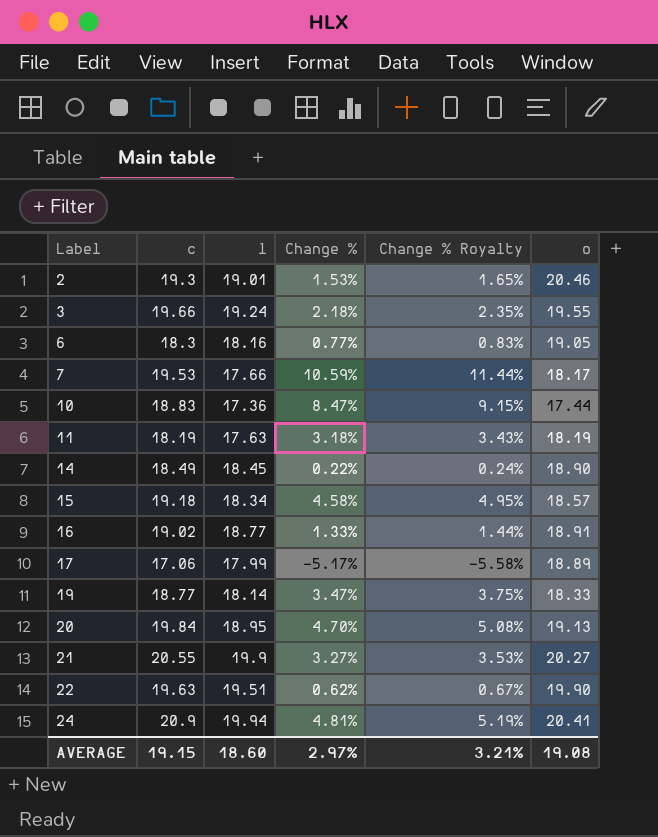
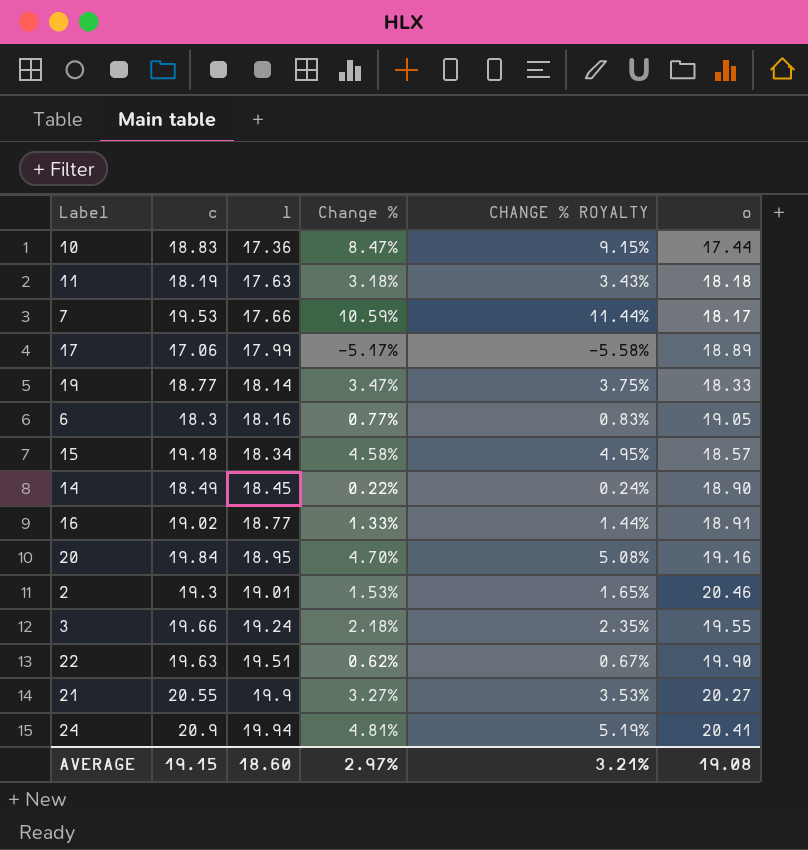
row order: Label ascending -> l ascending
column name: Change % Royalty -> CHANGE % ROYALTY
11 | o: 18.19 -> 18.18
20 | o: 19.13 -> 19.16

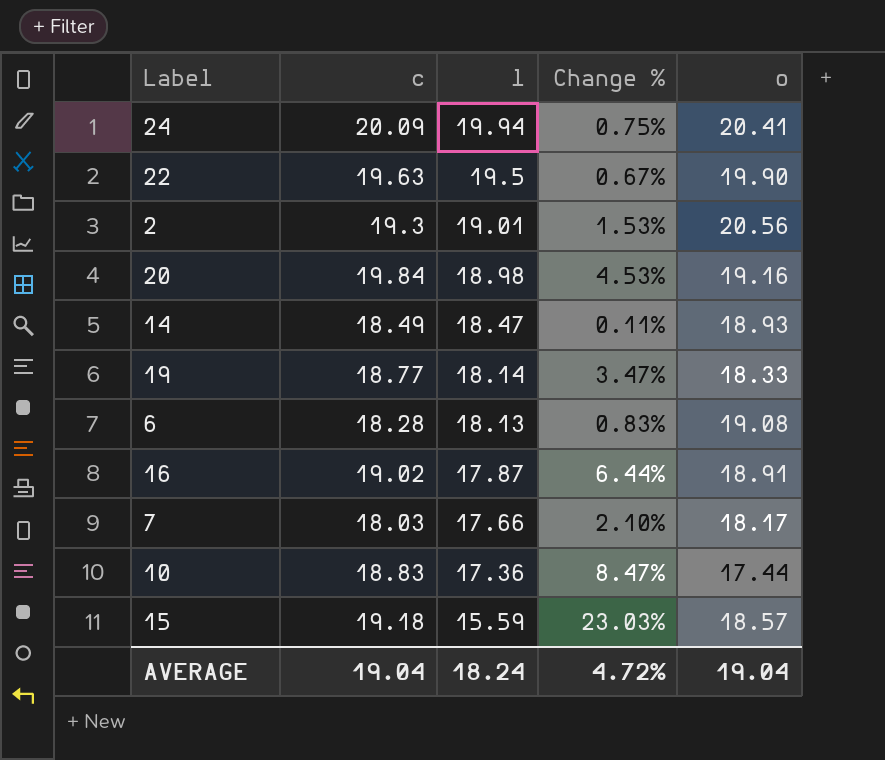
row order: l ascending -> l descending
column CHANGE % ROYALTY | formula: [Change %] * 1.08 -> none
row 11: 18.19 | 17.63 | 3.18% | 3.43% | 18.18 -> none
row 17: 17.06 | 17.99 | -5.17% | -5.58% | 18.89 -> none
row 3: 19.66 | 19.24 | 2.18% | 2.35% | 19.55 -> none
row 21: 20.55 | 19.9 | 3.27% | 3.53% | 20.27 -> none
24 | c: 20.9 -> 20.09
24 | Change %: 4.81% -> 0.75%
22 | l: 19.51 -> 19.5
22 | Change %: 0.62% -> 0.67%
2 | o: 20.46 -> 20.56
20 | l: 18.95 -> 18.98
20 | Change %: 4.70% -> 4.53%
14 | l: 18.45 -> 18.47
14 | Change %: 0.22% -> 0.11%
14 | o: 18.90 -> 18.93
6 | c: 18.3 -> 18.28
6 | l: 18.16 -> 18.13
6 | Change %: 0.77% -> 0.83%
6 | o: 19.05 -> 19.08
16 | l: 18.77 -> 17.87
16 | Change %: 1.33% -> 6.44%
7 | c: 19.53 -> 18.03
7 | Change %: 10.59% -> 2.10%
15 | l: 18.34 -> 15.59
15 | Change %: 4.58% -> 23.03%
AVERAGE | c: 19.15 -> 19.04
AVERAGE | l: 18.60 -> 18.24
AVERAGE | Change %: 2.97% -> 4.72%
AVERAGE | o: 19.08 -> 19.04

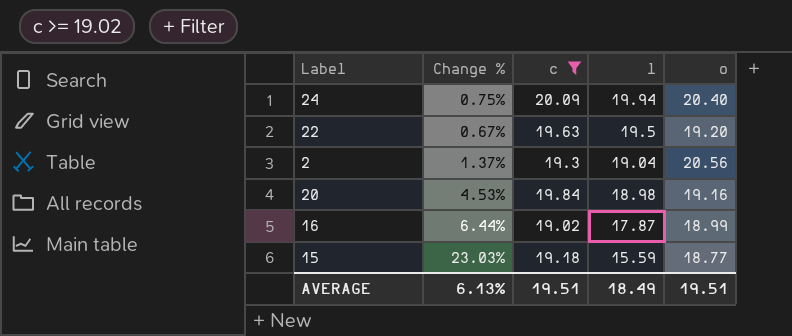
filter: none -> c >= 19.02
column Change % | position: 4 -> 2
24 | o: 20.41 -> 20.40
22 | o: 19.90 -> 19.20
2 | Change %: 1.53% -> 1.37%
2 | l: 19.01 -> 19.04
16 | o: 18.91 -> 18.99
15 | o: 18.57 -> 18.77
AVERAGE | Change %: 4.72% -> 6.13%
AVERAGE | c: 19.04 -> 19.51
AVERAGE | l: 18.24 -> 18.49
AVERAGE | o: 19.04 -> 19.51

